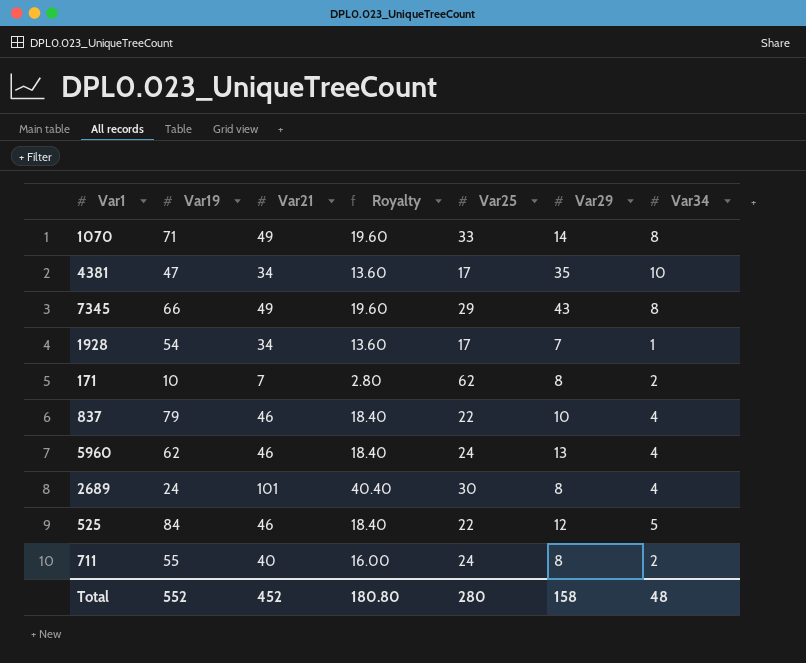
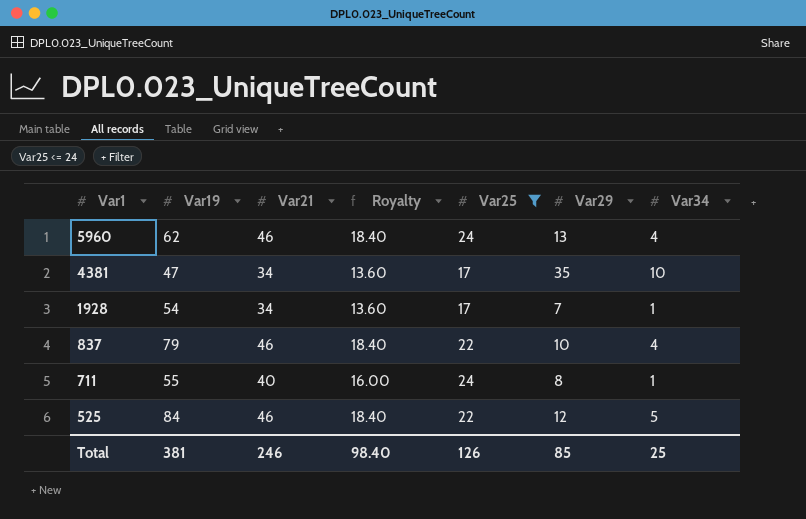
filter: none -> Var25 <= 24
row order: none -> Var1 descending
711 | Var34: 2 -> 1
Total | Var19: 552 -> 381
Total | Var21: 452 -> 246
Total | Royalty: 180.80 -> 98.40
Total | Var25: 280 -> 126
Total | Var29: 158 -> 85
Total | Var34: 48 -> 25

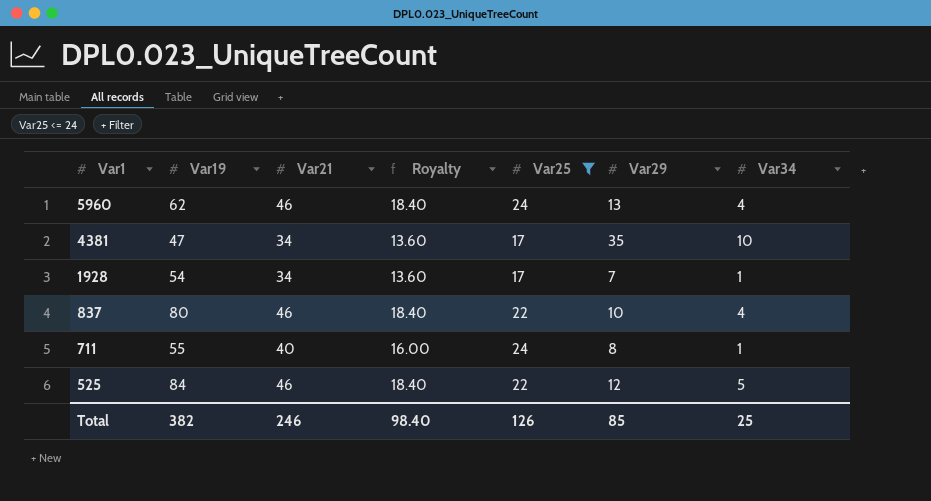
837 | Var19: 79 -> 80
Total | Var19: 381 -> 382

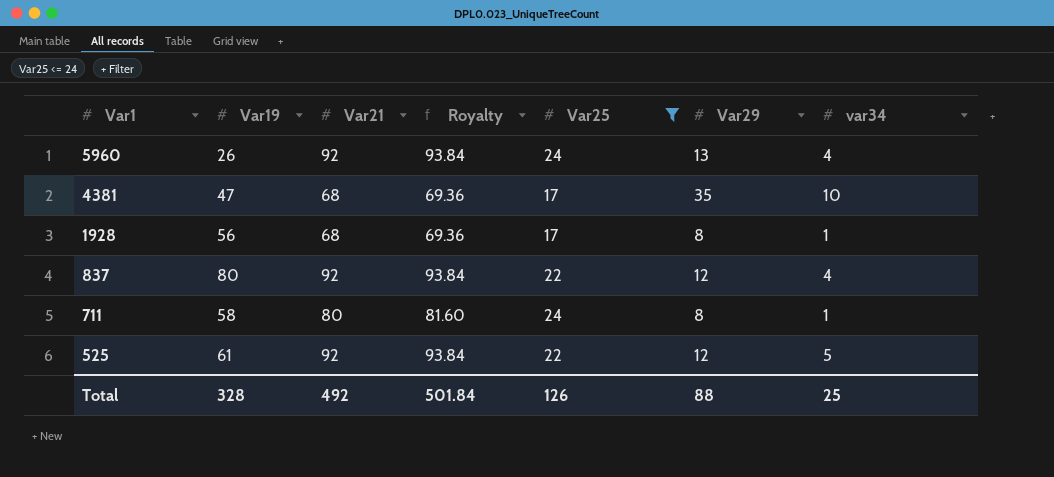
column Royalty | formula: [Var21] * 0.4 -> [Var21] * 1.02
column name: Var34 -> var34
5960 | Var19: 62 -> 26
5960 | Var21: 46 -> 92
4381 | Var21: 34 -> 68
1928 | Var19: 54 -> 56
1928 | Var21: 34 -> 68
1928 | Var29: 7 -> 8
837 | Var21: 46 -> 92
837 | Var29: 10 -> 12
711 | Var19: 55 -> 58
711 | Var21: 40 -> 80
525 | Var19: 84 -> 61
525 | Var21: 46 -> 92
Total | Var19: 382 -> 328
Total | Var21: 246 -> 492
Total | Royalty: 98.40 -> 501.84
Total | Var29: 85 -> 88

